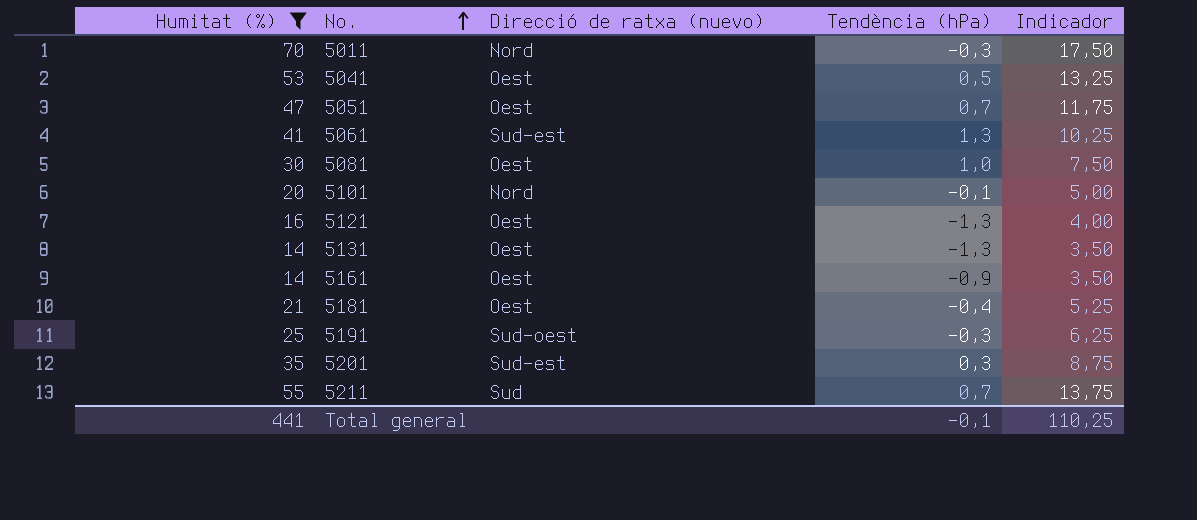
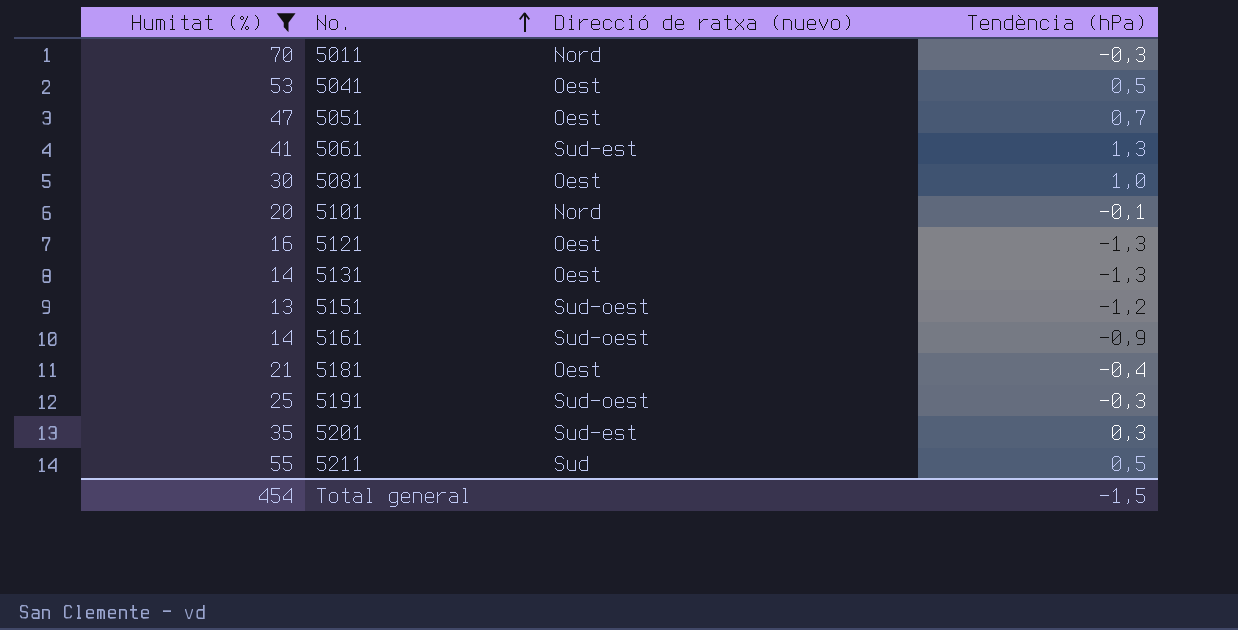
column Indicador | formula: [Humitat (%)] * 0,25 -> none
row 5151: none -> 13 | Sud-oest | -1,2
5161 | Direcció de ratxa (nuevo): Oest -> Sud-oest
5211 | Tendència (hPa): 0,7 -> 0,5
Total general | Humitat (%): 441 -> 454
Total general | Tendència (hPa): -0,1 -> -1,5

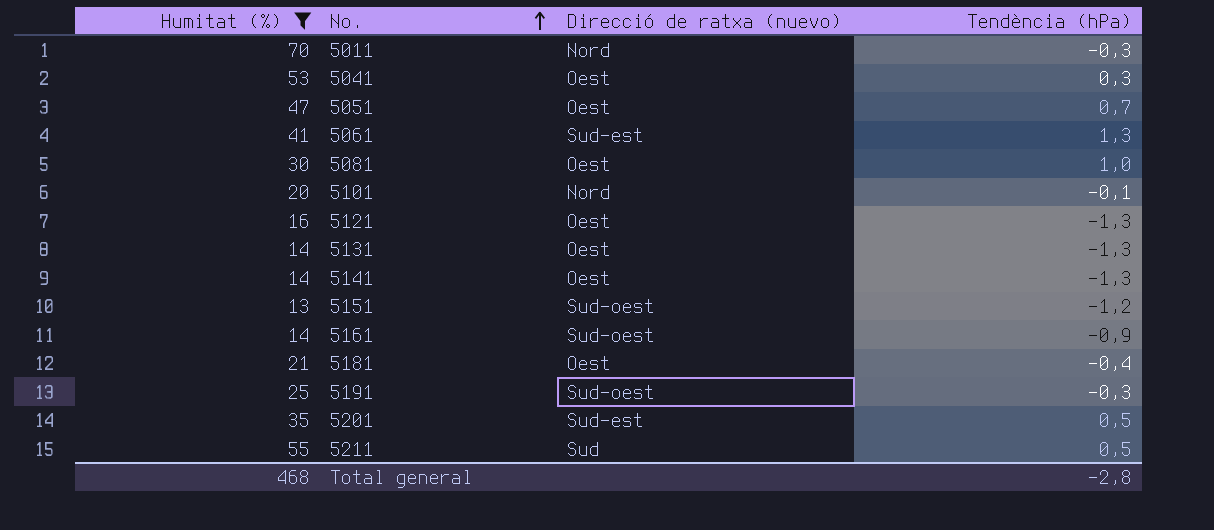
5041 | Tendència (hPa): 0,5 -> 0,3
row 5141: none -> 14 | Oest | -1,3
5201 | Tendència (hPa): 0,3 -> 0,5
Total general | Humitat (%): 454 -> 468
Total general | Tendència (hPa): -1,5 -> -2,8

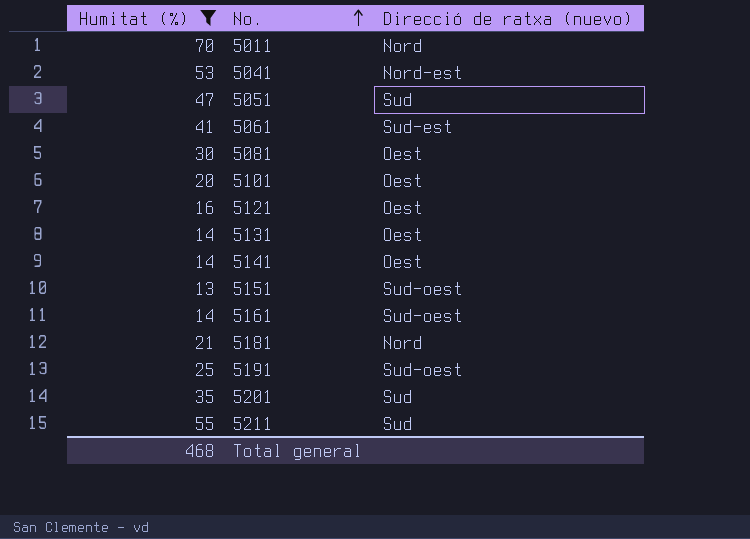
column Tendència (hPa) | position: 4 -> none
5041 | Direcció de ratxa (nuevo): Oest -> Nord-est
5051 | Direcció de ratxa (nuevo): Oest -> Sud
5101 | Direcció de ratxa (nuevo): Nord -> Oest
5181 | Direcció de ratxa (nuevo): Oest -> Nord
5201 | Direcció de ratxa (nuevo): Sud-est -> Sud

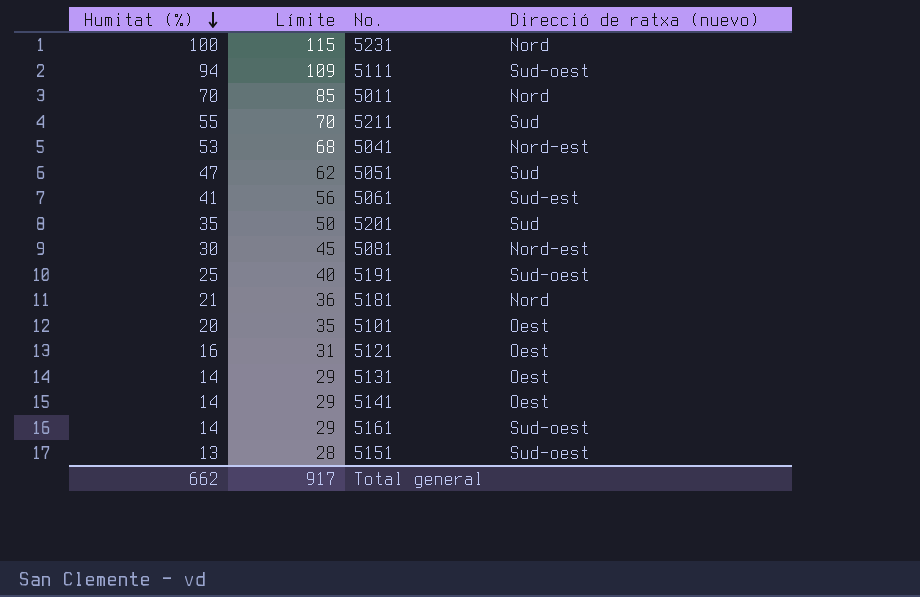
filter: Humitat (%) <= 70 -> none
row order: No. ascending -> Humitat (%) descending
column Límite | formula: none -> [Humitat (%)] + 15
5081 | Direcció de ratxa (nuevo): Oest -> Nord-est
Total general | Humitat (%): 468 -> 662

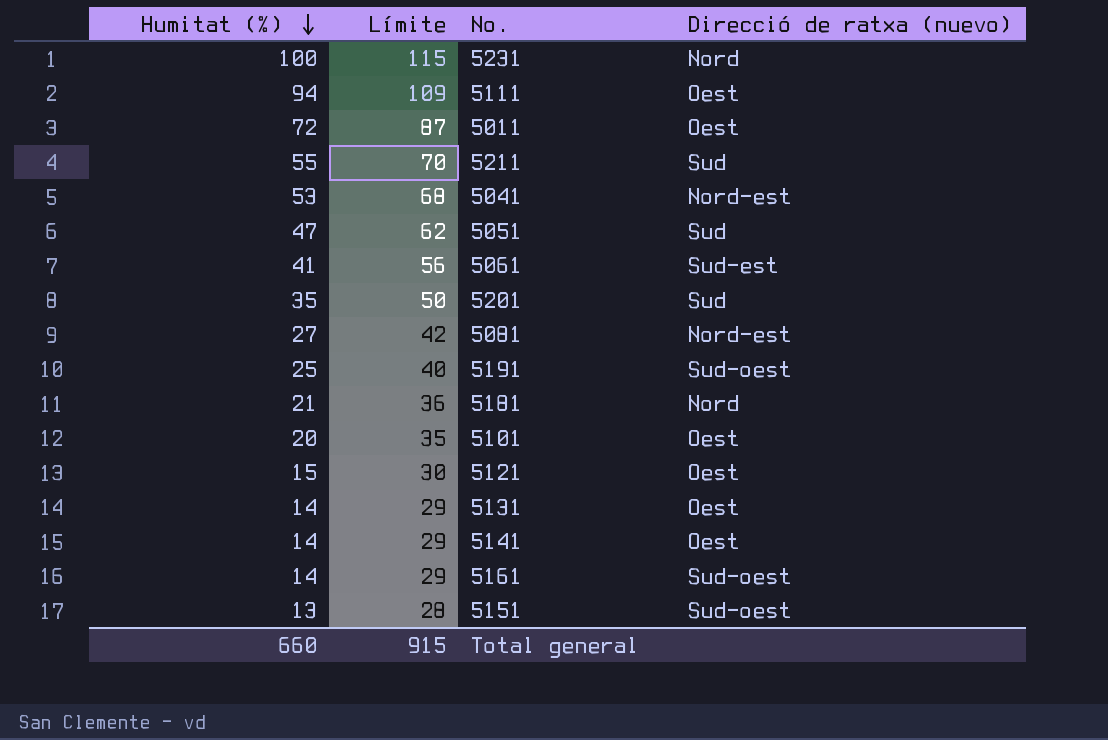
5111 | Direcció de ratxa (nuevo): Sud-oest -> Oest
5011 | Humitat (%): 70 -> 72
5011 | Límite: 85 -> 87
5011 | Direcció de ratxa (nuevo): Nord -> Oest
5081 | Humitat (%): 30 -> 27
5081 | Límite: 45 -> 42
5121 | Humitat (%): 16 -> 15
5121 | Límite: 31 -> 30
Total general | Humitat (%): 662 -> 660
Total general | Límite: 917 -> 915

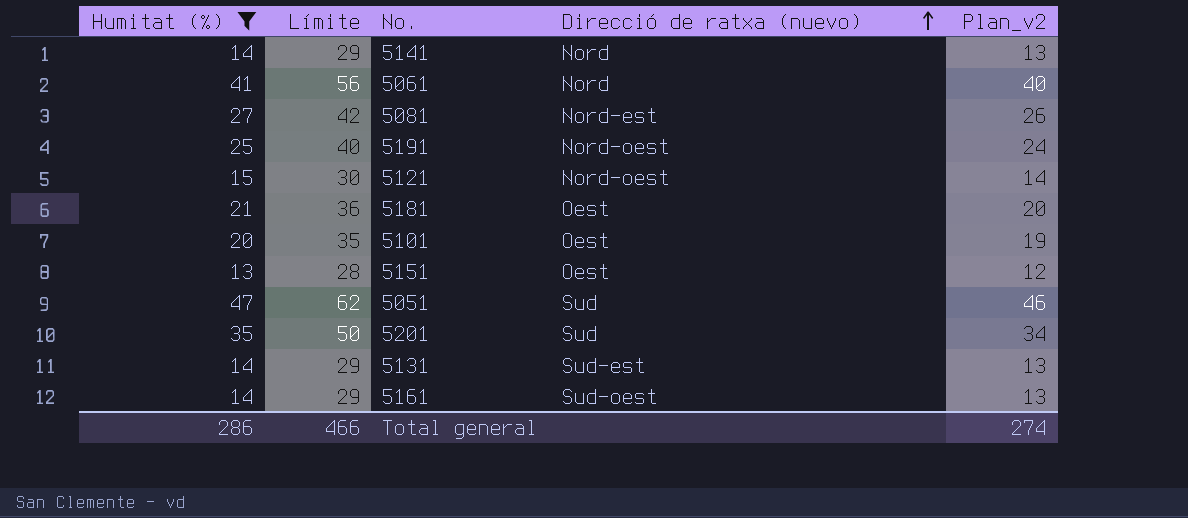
filter: none -> Humitat (%) <= 47
row order: Humitat (%) descending -> Direcció de ratxa (nuevo) ascending
column Plan_v2 | formula: none -> [Humitat (%)] - 1
5141 | Direcció de ratxa (nuevo): Oest -> Nord
5061 | Direcció de ratxa (nuevo): Sud-est -> Nord
5191 | Direcció de ratxa (nuevo): Sud-oest -> Nord-oest
5121 | Direcció de ratxa (nuevo): Oest -> Nord-oest
5181 | Direcció de ratxa (nuevo): Nord -> Oest
5151 | Direcció de ratxa (nuevo): Sud-oest -> Oest
5131 | Direcció de ratxa (nuevo): Oest -> Sud-est
Total general | Humitat (%): 660 -> 286
Total general | Límite: 915 -> 466

